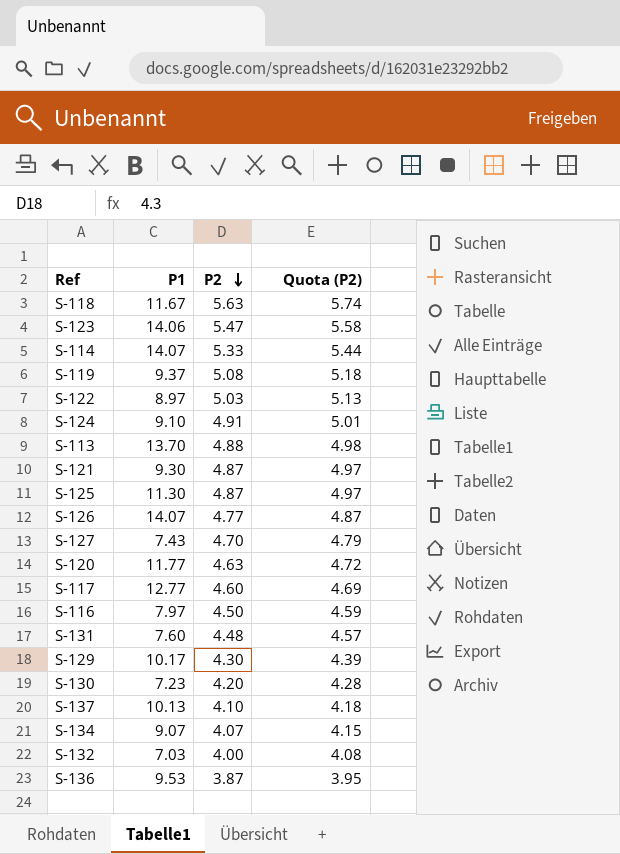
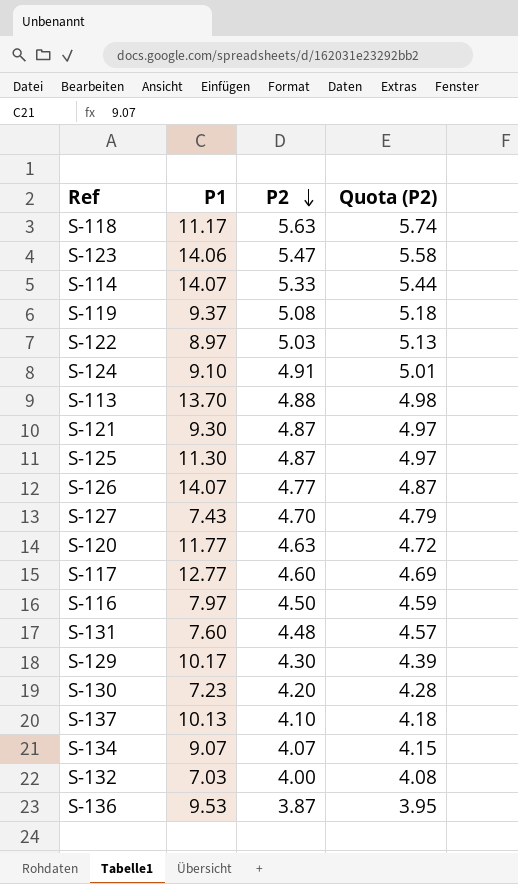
S-118 | P1: 11.67 -> 11.17

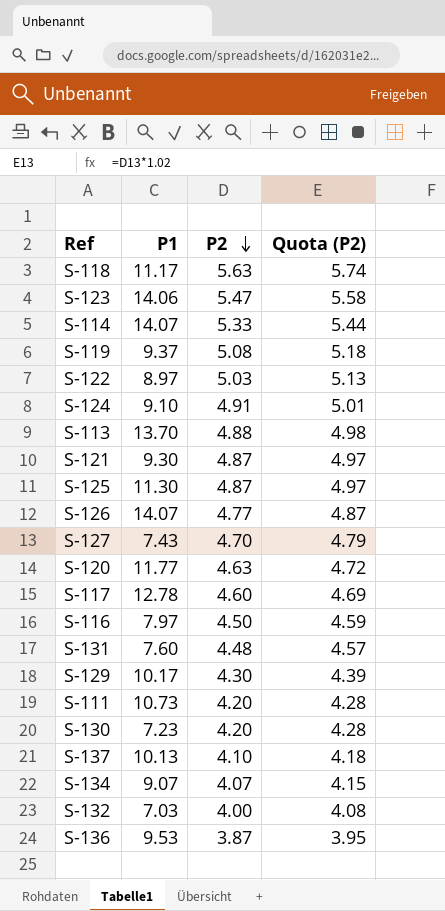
S-117 | P1: 12.77 -> 12.78
row S-111: none -> 10.73 | 4.20 | 4.28

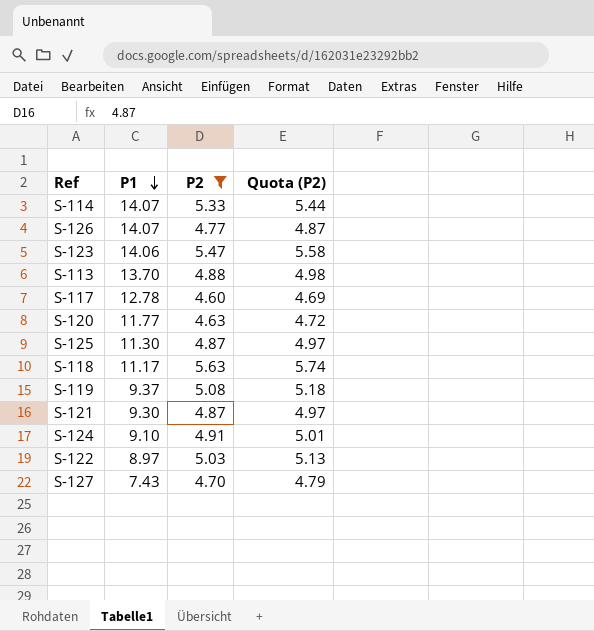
filter: none -> P2 >= 4.60
row order: P2 descending -> P1 descending

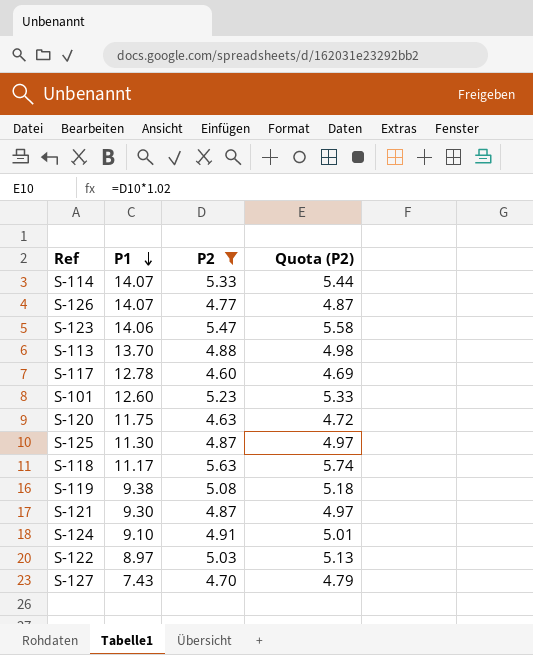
row S-101: none -> 12.60 | 5.23 | 5.33
S-120 | P1: 11.77 -> 11.75
S-119 | P1: 9.37 -> 9.38

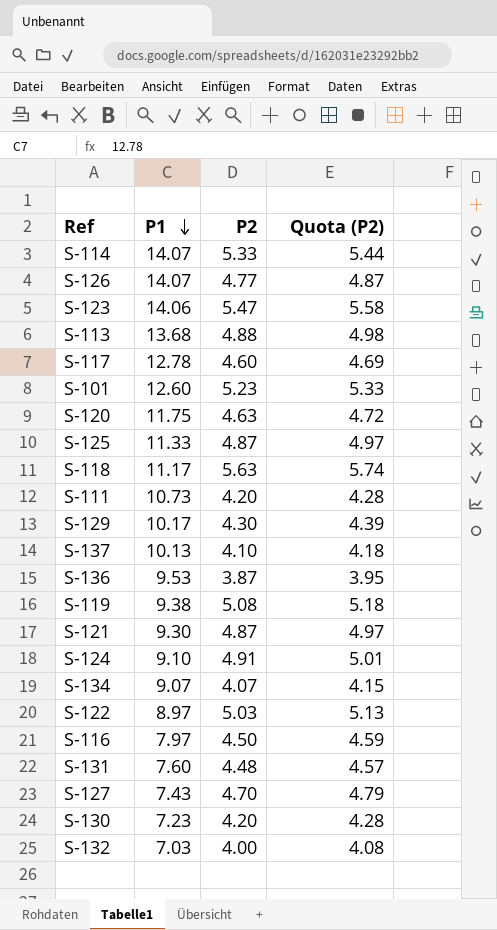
filter: P2 >= 4.60 -> none
S-113 | P1: 13.70 -> 13.68
S-125 | P1: 11.30 -> 11.33

